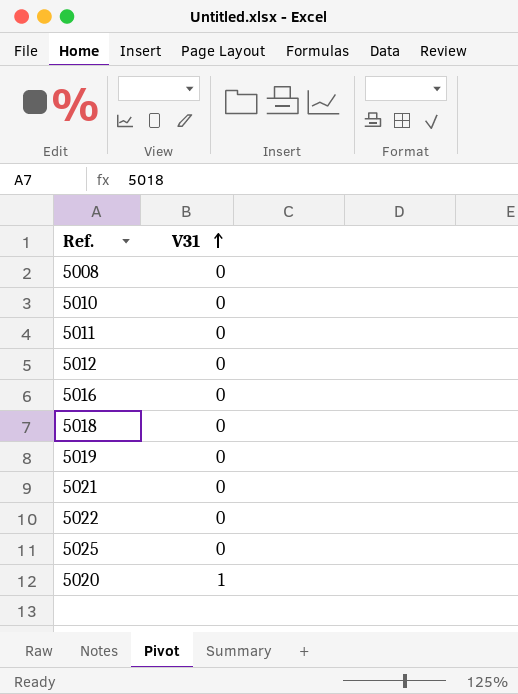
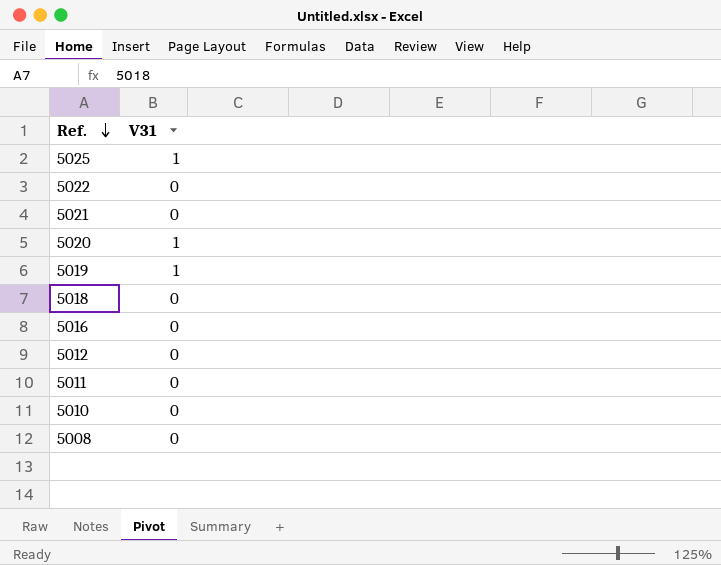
row order: V31 ascending -> Ref. descending
5025 | V31: 0 -> 1
5019 | V31: 0 -> 1

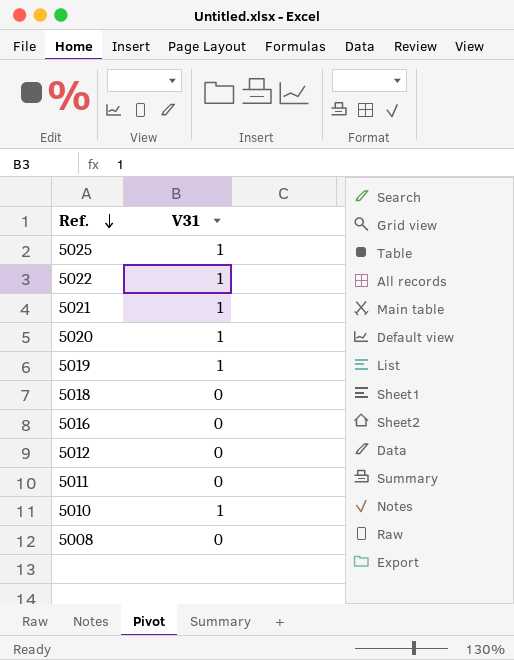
5022 | V31: 0 -> 1
5021 | V31: 0 -> 1
5010 | V31: 0 -> 1

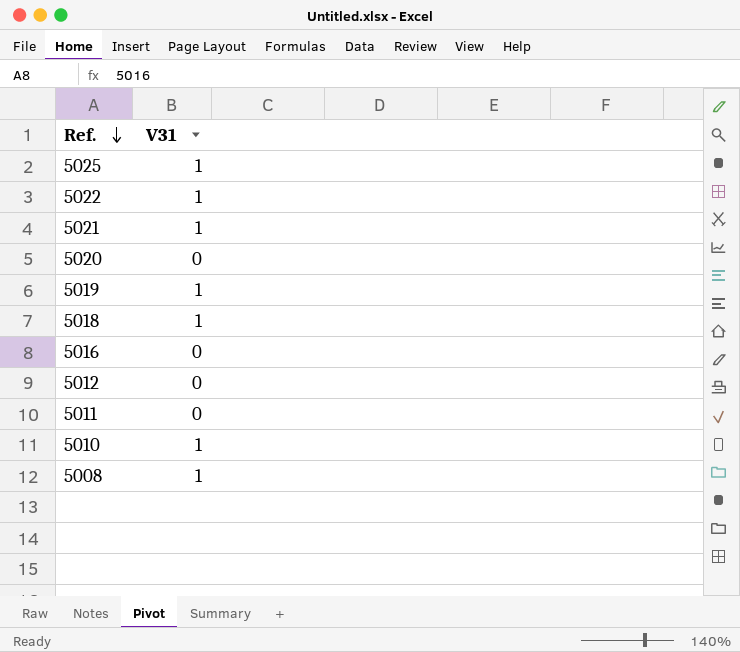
5020 | V31: 1 -> 0
5018 | V31: 0 -> 1
5008 | V31: 0 -> 1

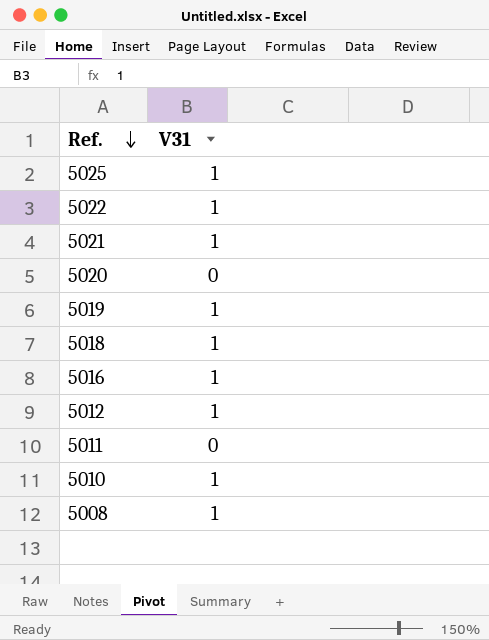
5016 | V31: 0 -> 1
5012 | V31: 0 -> 1

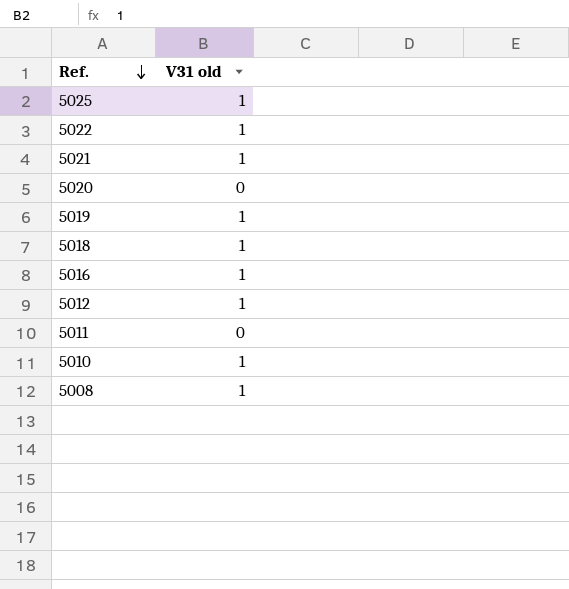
column name: V31 -> V31 old

